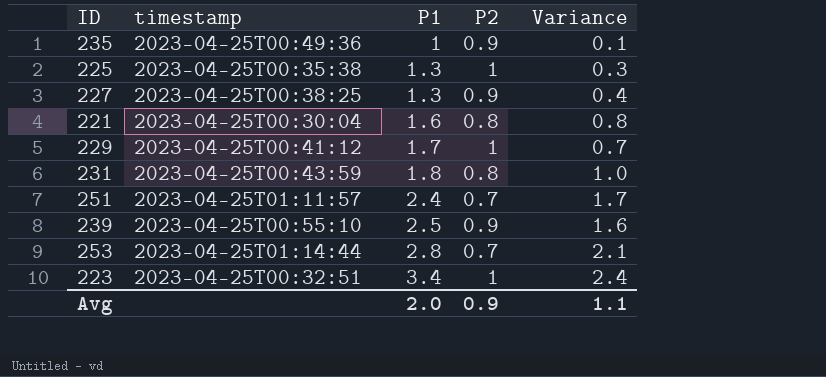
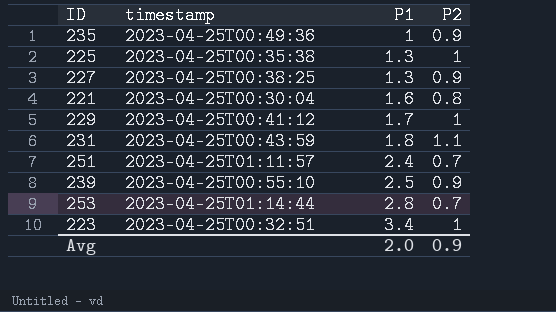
column Variance | formula: [P1] - [P2] -> none
231 | P2: 0.8 -> 1.1

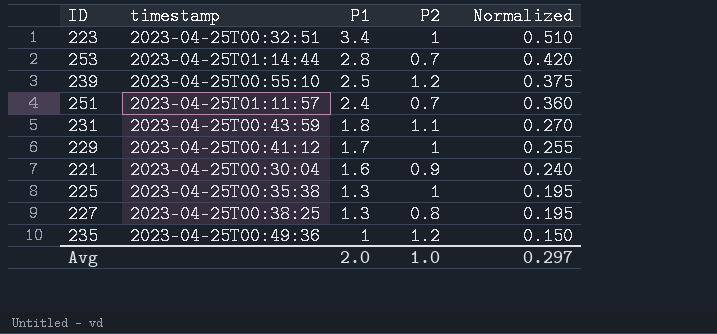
row order: P1 ascending -> P1 descending
column Normalized | formula: none -> [P1] * 0.15
239 | P2: 0.9 -> 1.2
221 | P2: 0.8 -> 0.9
227 | P2: 0.9 -> 0.8
235 | P2: 0.9 -> 1.2
Avg | P2: 0.9 -> 1.0

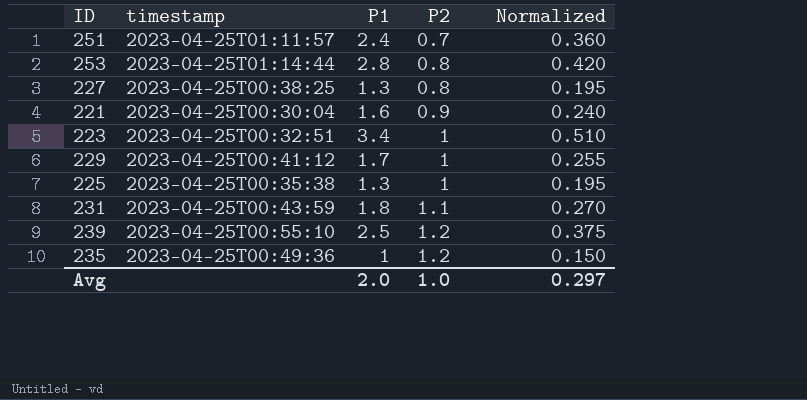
row order: P1 descending -> P2 ascending
253 | P2: 0.7 -> 0.8

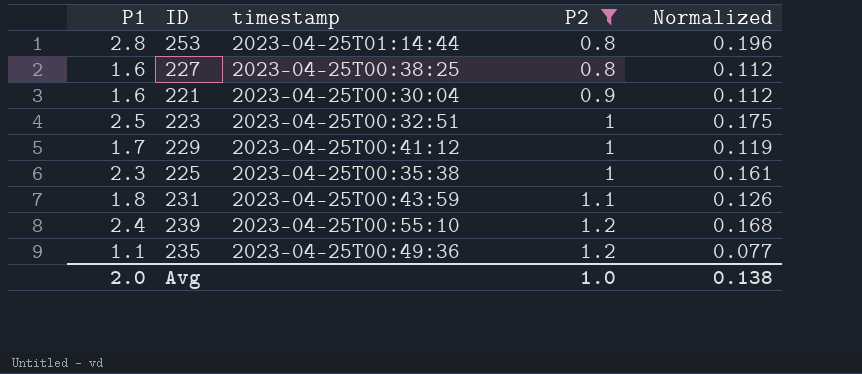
filter: none -> P2 != 0.7
column P1 | position: 3 -> 1
column Normalized | formula: [P1] * 0.15 -> [P1] * 0.07
227 | P1: 1.3 -> 1.6
223 | P1: 3.4 -> 2.5
225 | P1: 1.3 -> 2.3
239 | P1: 2.5 -> 2.4
235 | P1: 1 -> 1.1
Avg | Normalized: 0.297 -> 0.138

